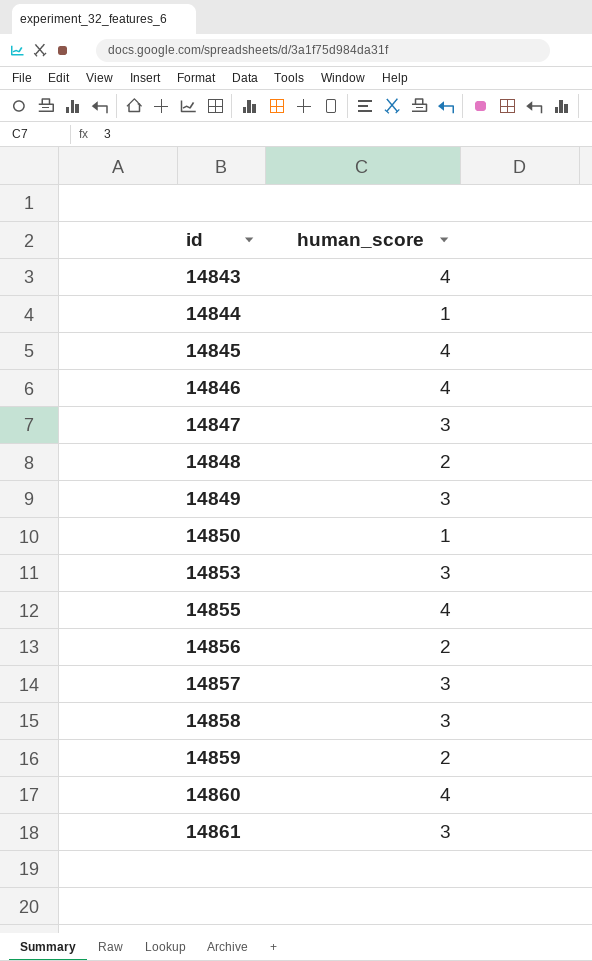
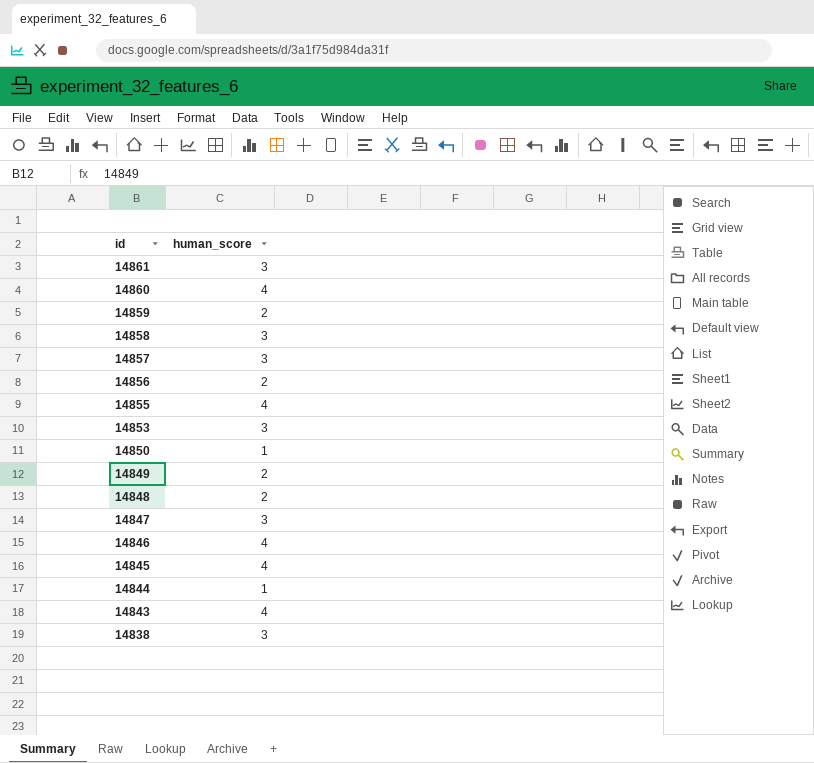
row order: id ascending -> id descending
14849 | human_score: 3 -> 2
row 14838: none -> 3

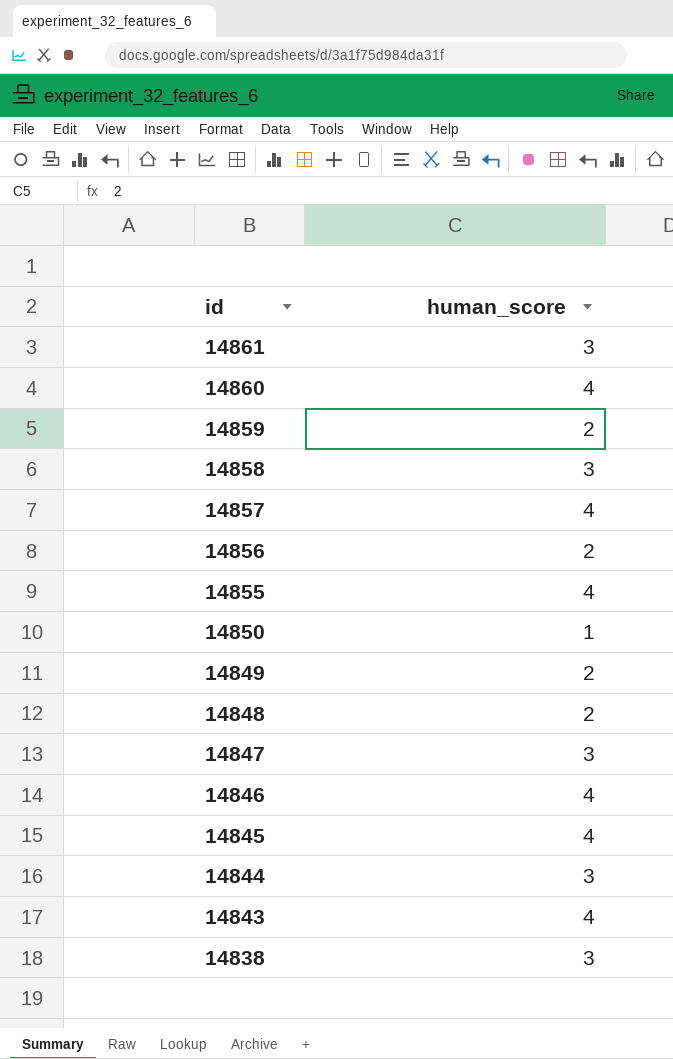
row 14853: 3 -> none
14857 | human_score: 3 -> 4
14844 | human_score: 1 -> 3

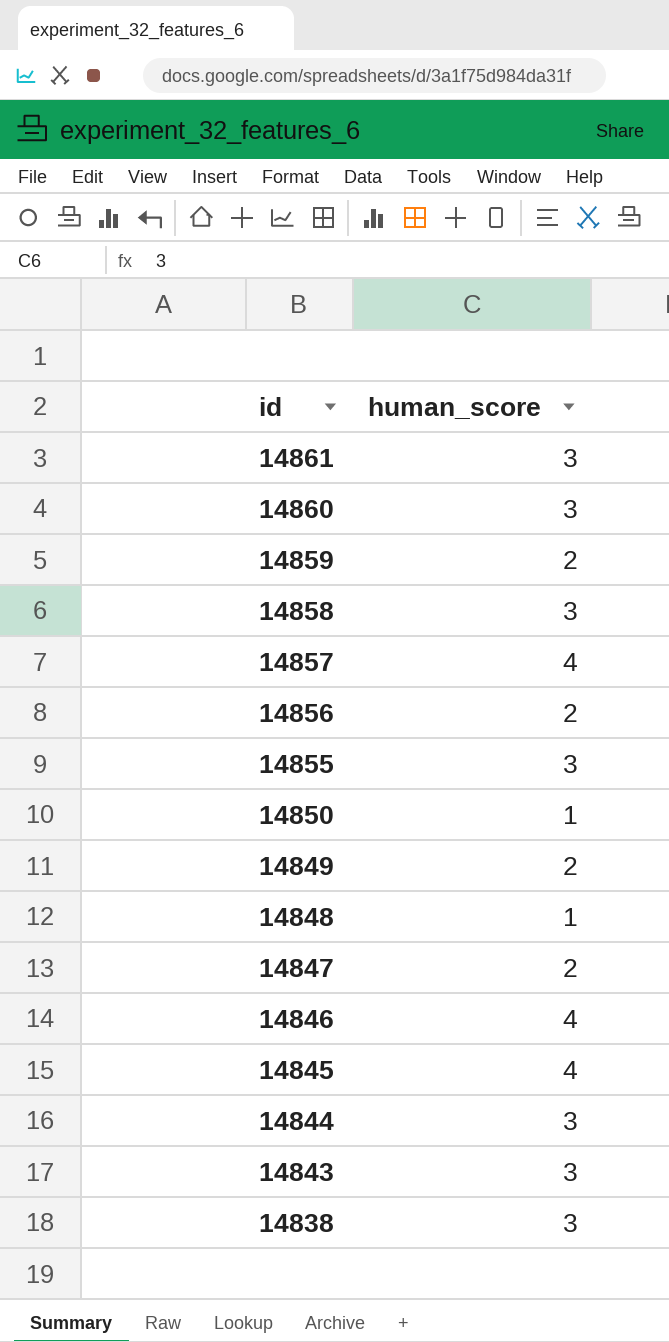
14860 | human_score: 4 -> 3
14855 | human_score: 4 -> 3
14848 | human_score: 2 -> 1
14847 | human_score: 3 -> 2
14843 | human_score: 4 -> 3

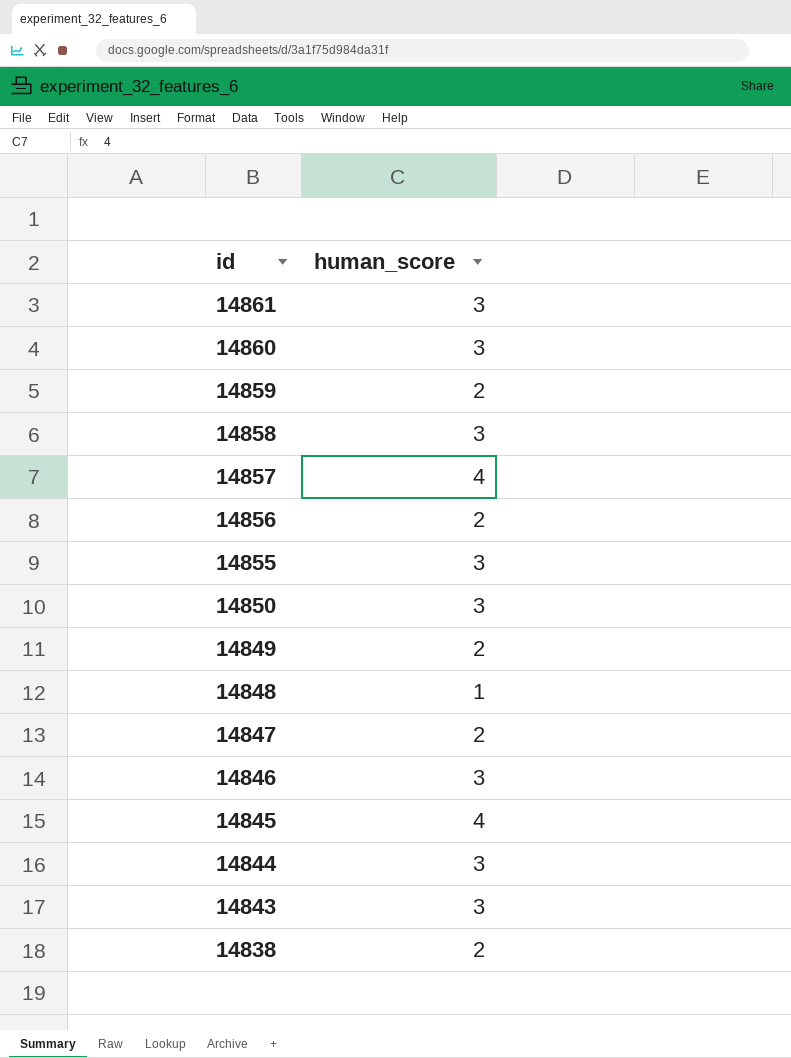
14850 | human_score: 1 -> 3
14846 | human_score: 4 -> 3
14838 | human_score: 3 -> 2

